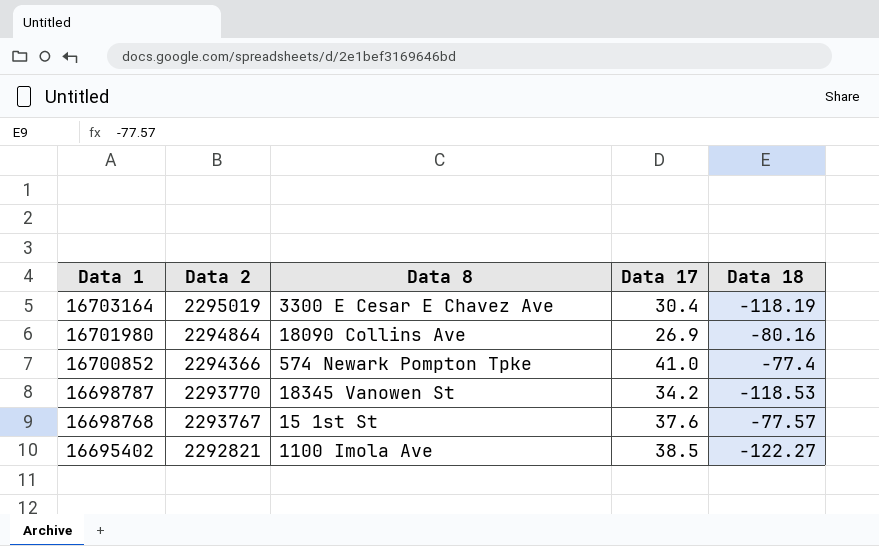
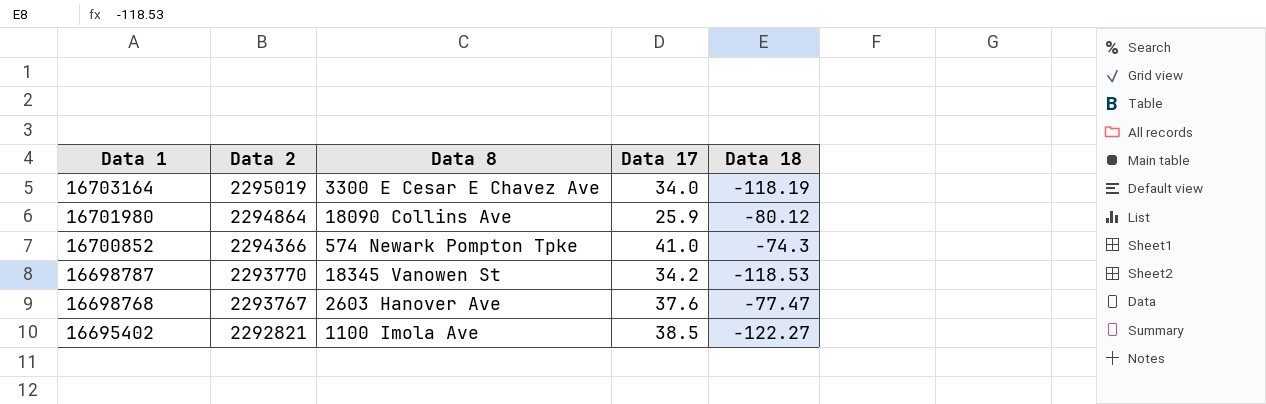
16703164 | Data 17: 30.4 -> 34.0
16701980 | Data 17: 26.9 -> 25.9
16701980 | Data 18: -80.16 -> -80.12
16700852 | Data 18: -77.4 -> -74.3
16698768 | Data 8: 15 1st St -> 2603 Hanover Ave
16698768 | Data 18: -77.57 -> -77.47

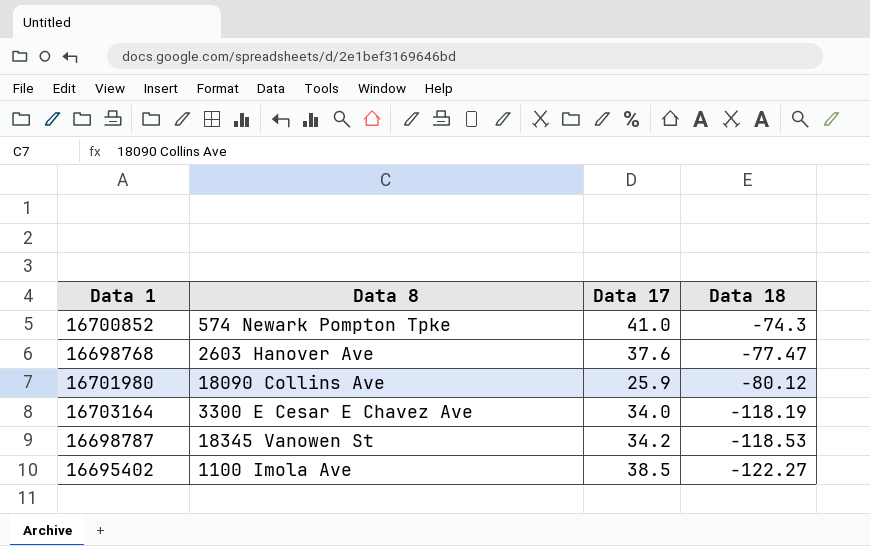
row order: Data 1 descending -> Data 18 descending
column Data 2 | position: 2 -> none

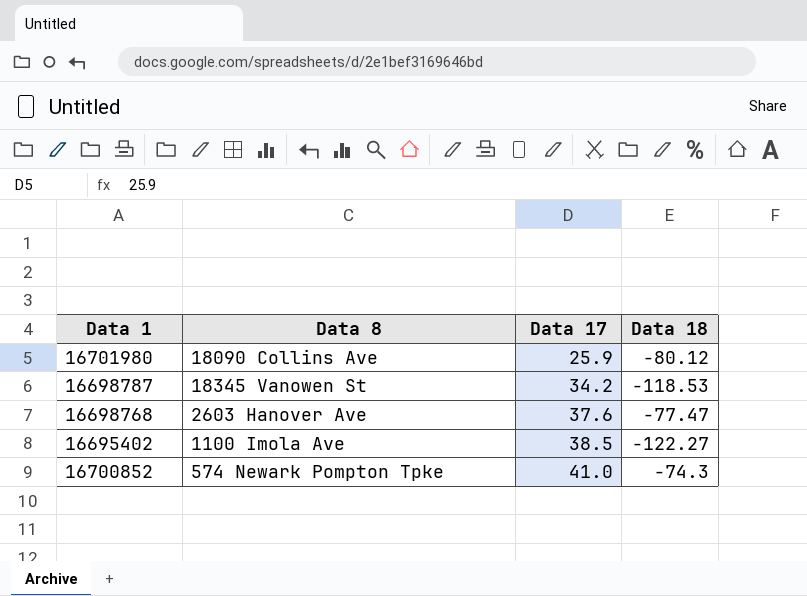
row order: Data 18 descending -> Data 17 ascending
row 16703164: 3300 E Cesar E Chavez Ave | 34.0 | -118.19 -> none

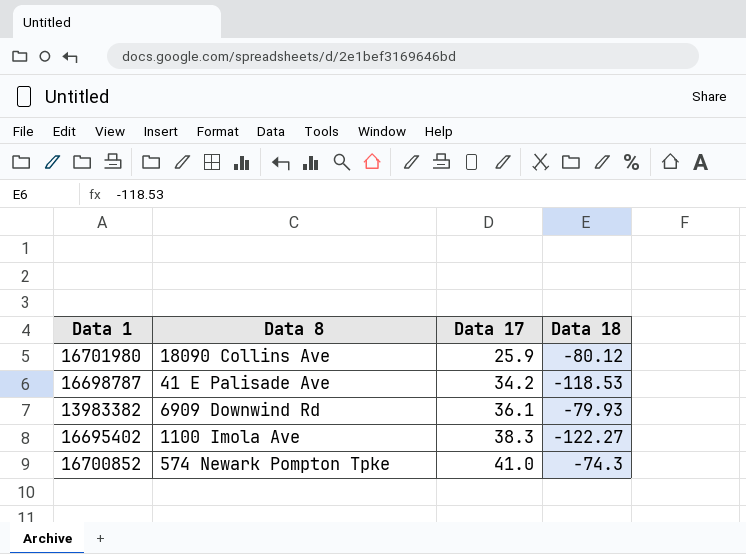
row 16698768: 2603 Hanover Ave | 37.6 | -77.47 -> none
16698787 | Data 8: 18345 Vanowen St -> 41 E Palisade Ave
row 13983382: none -> 6909 Downwind Rd | 36.1 | -79.93
16695402 | Data 17: 38.5 -> 38.3

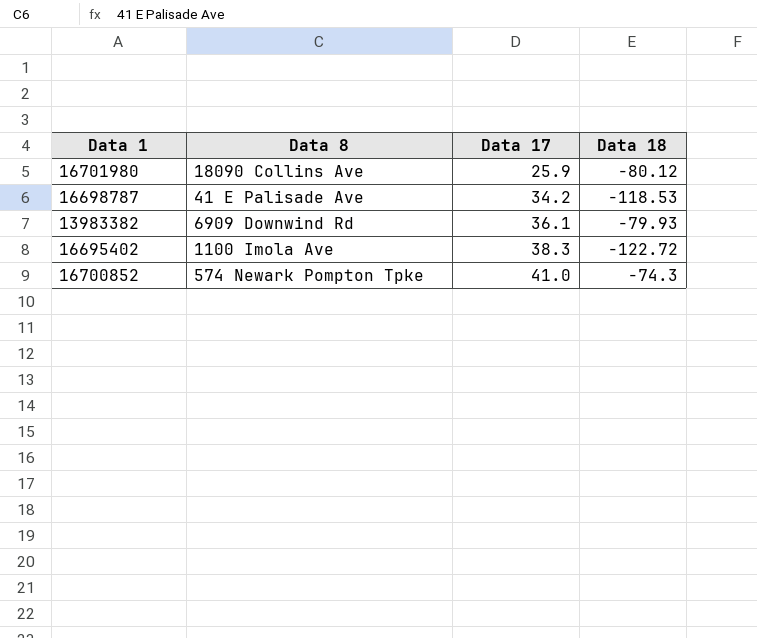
16695402 | Data 18: -122.27 -> -122.72

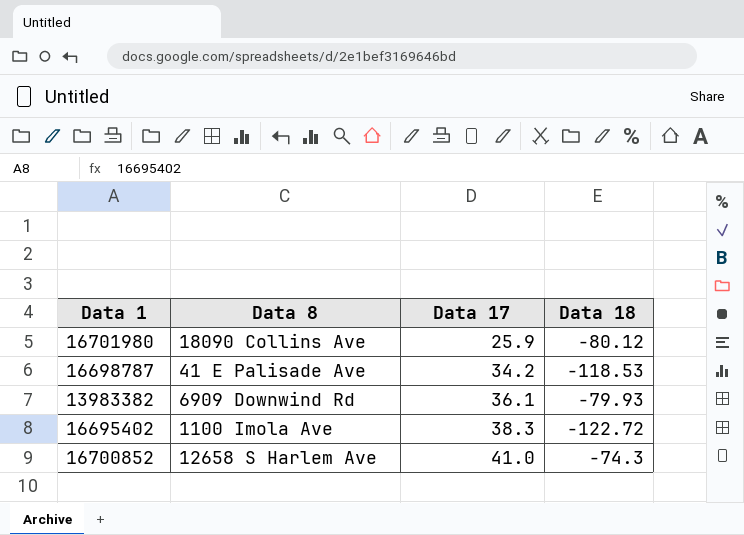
16700852 | Data 8: 574 Newark Pompton Tpke -> 12658 S Harlem Ave

